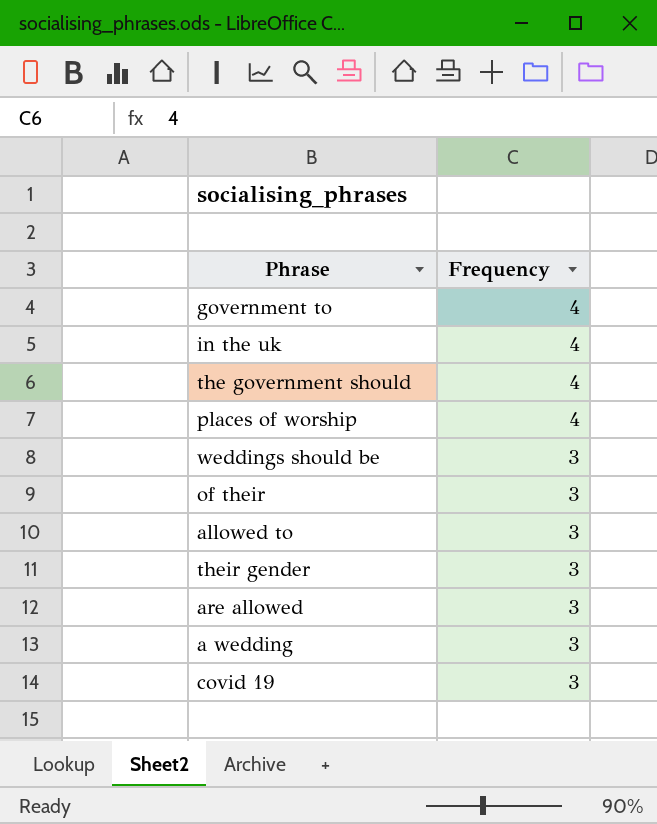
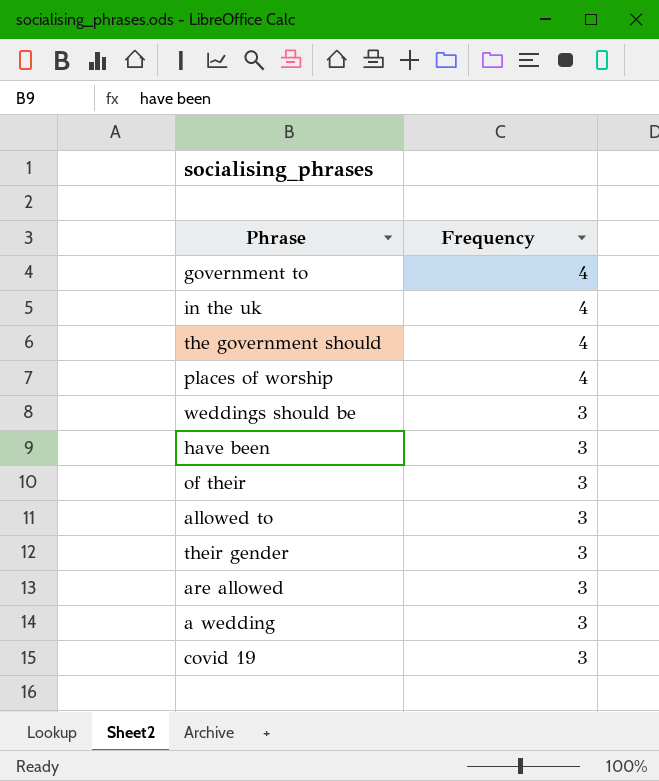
row have been: none -> 3

